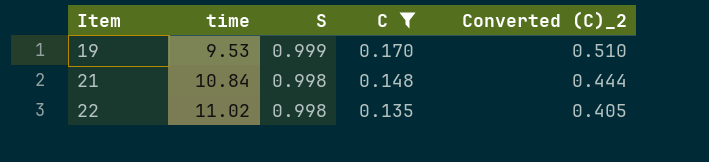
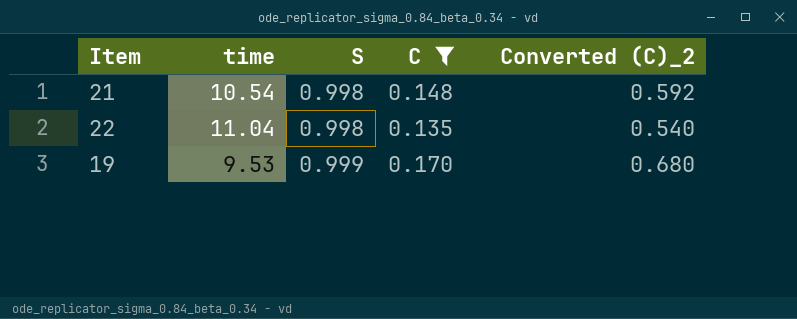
row order: Item ascending -> S ascending
column Converted (C)_2 | formula: [C] * 3 -> [C] * 4
21 | time: 10.84 -> 10.54
22 | time: 11.02 -> 11.04

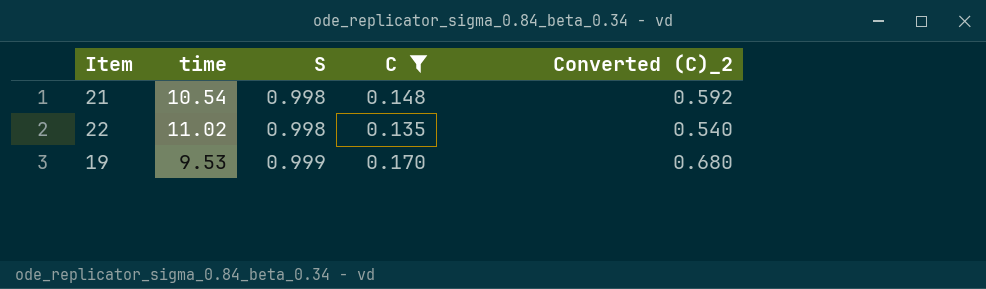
22 | time: 11.04 -> 11.02

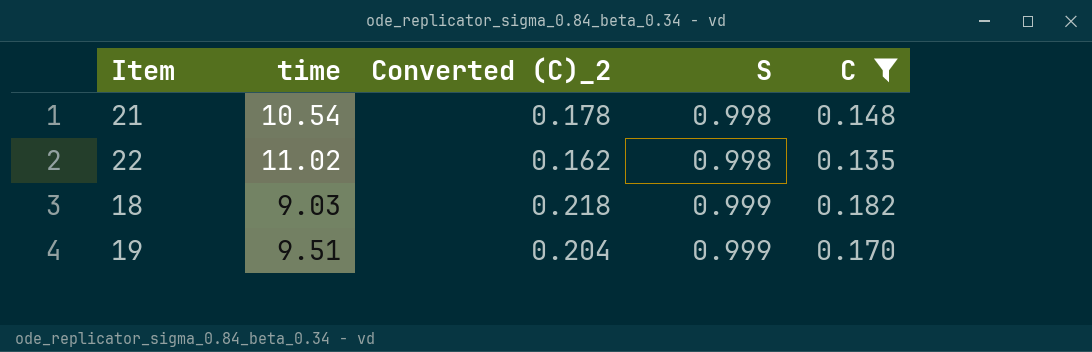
column Converted (C)_2 | formula: [C] * 4 -> [C] * 1.2
column Converted (C)_2 | position: 5 -> 3
row 18: none -> 9.03 | 0.218 | 0.999 | 0.182
19 | time: 9.53 -> 9.51

